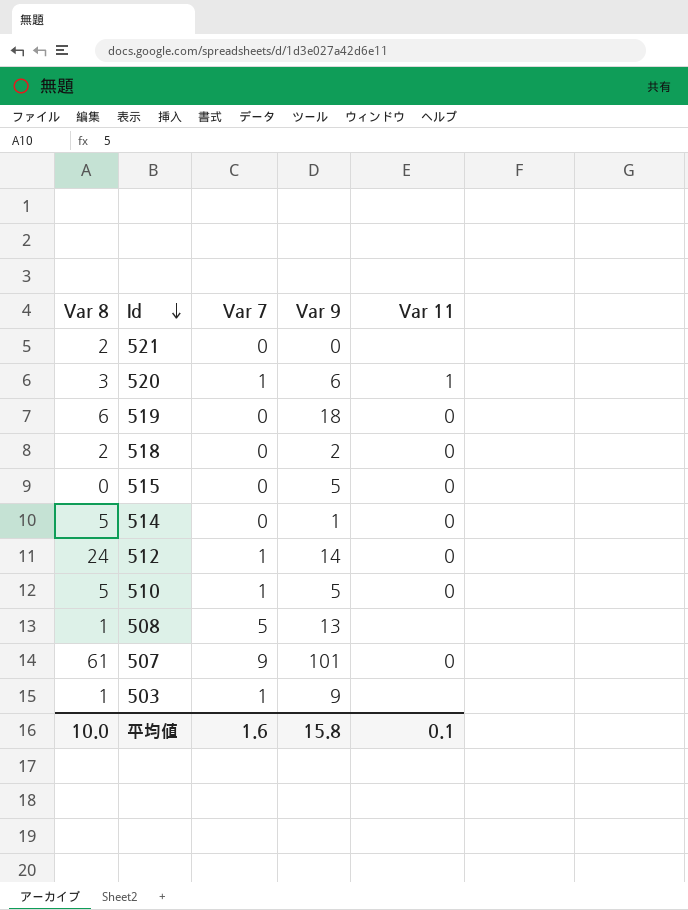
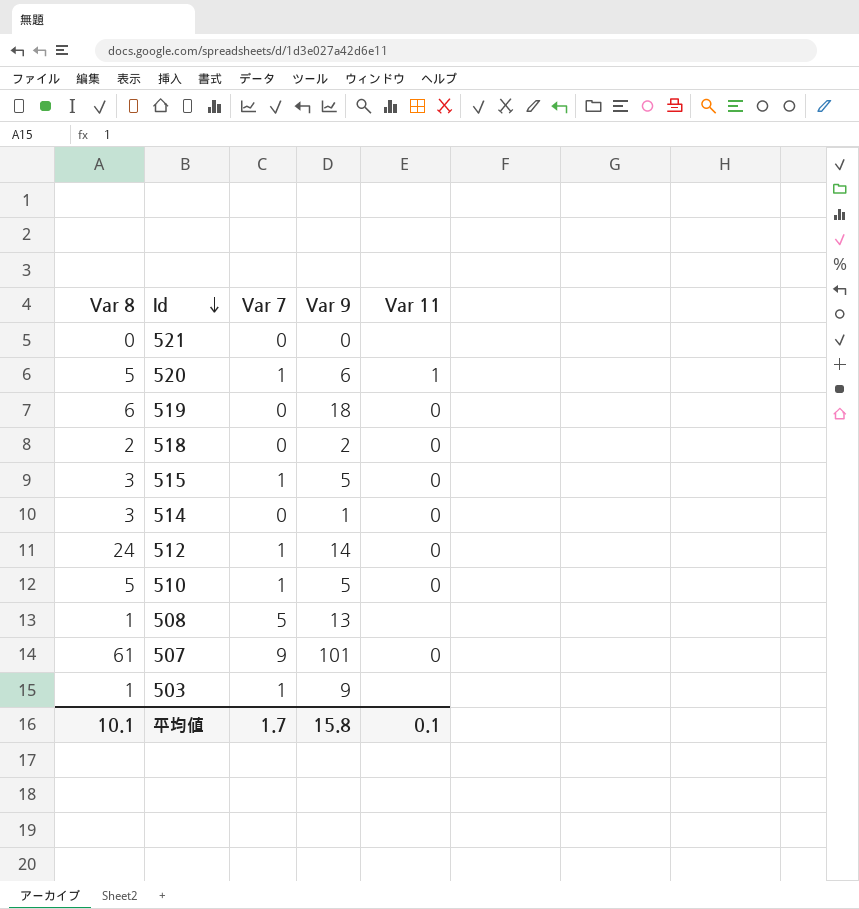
521 | Var 8: 2 -> 0
520 | Var 8: 3 -> 5
515 | Var 8: 0 -> 3
515 | Var 7: 0 -> 1
514 | Var 8: 5 -> 3
平均値 | Var 8: 10.0 -> 10.1
平均値 | Var 7: 1.6 -> 1.7

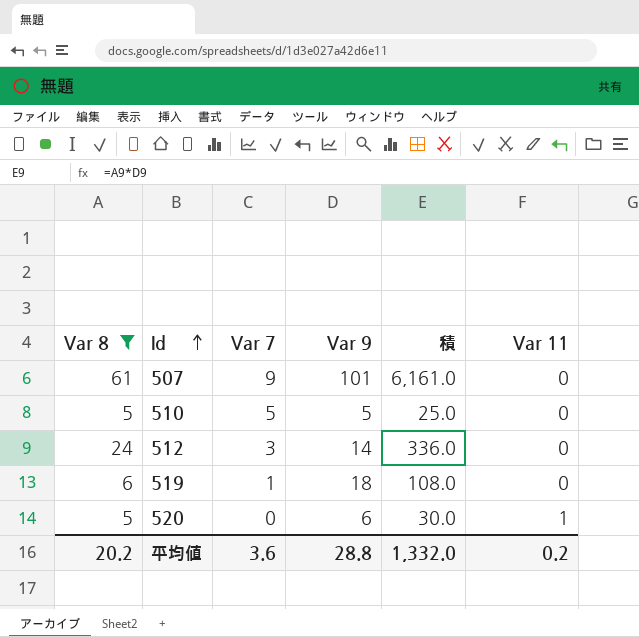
filter: none -> Var 8 >= 5
row order: Id descending -> Id ascending
column 積 | formula: none -> [Var 8] * [Var 9]
510 | Var 7: 1 -> 5
512 | Var 7: 1 -> 3
519 | Var 7: 0 -> 1
520 | Var 7: 1 -> 0
平均値 | Var 8: 10.1 -> 20.2
平均値 | Var 7: 1.7 -> 3.6
平均値 | Var 9: 15.8 -> 28.8
平均値 | Var 11: 0.1 -> 0.2

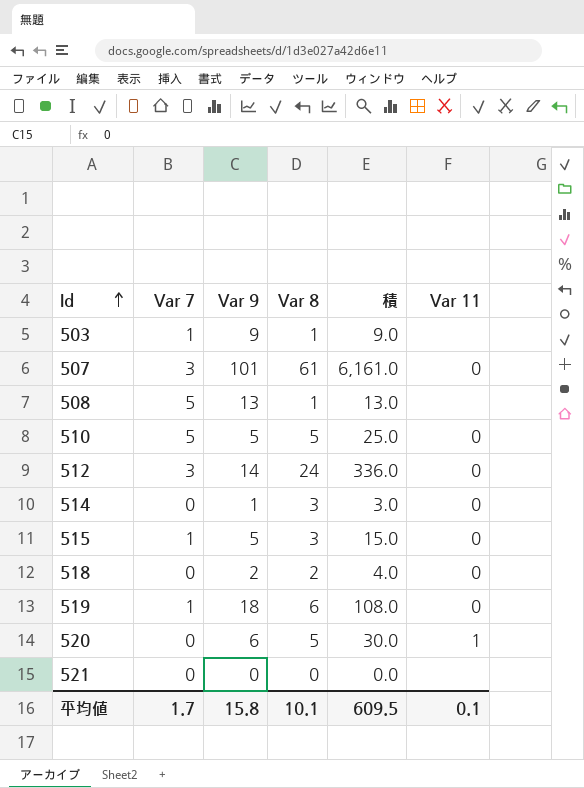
filter: Var 8 >= 5 -> none
column Var 8 | position: 1 -> 4
507 | Var 7: 9 -> 3
平均値 | Var 7: 3.6 -> 1.7
平均値 | Var 9: 28.8 -> 15.8
平均値 | Var 8: 20.2 -> 10.1
平均値 | 積: 1,332.0 -> 609.5
平均値 | Var 11: 0.2 -> 0.1

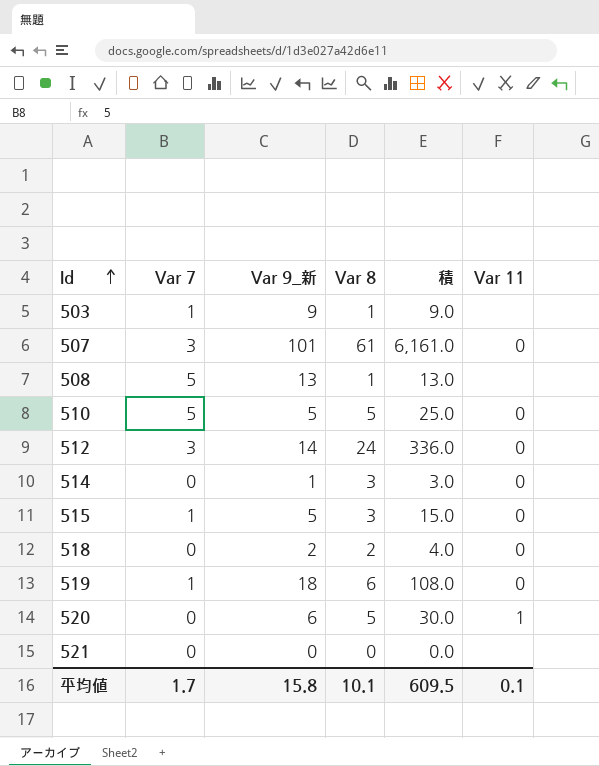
column name: Var 9 -> Var 9_新

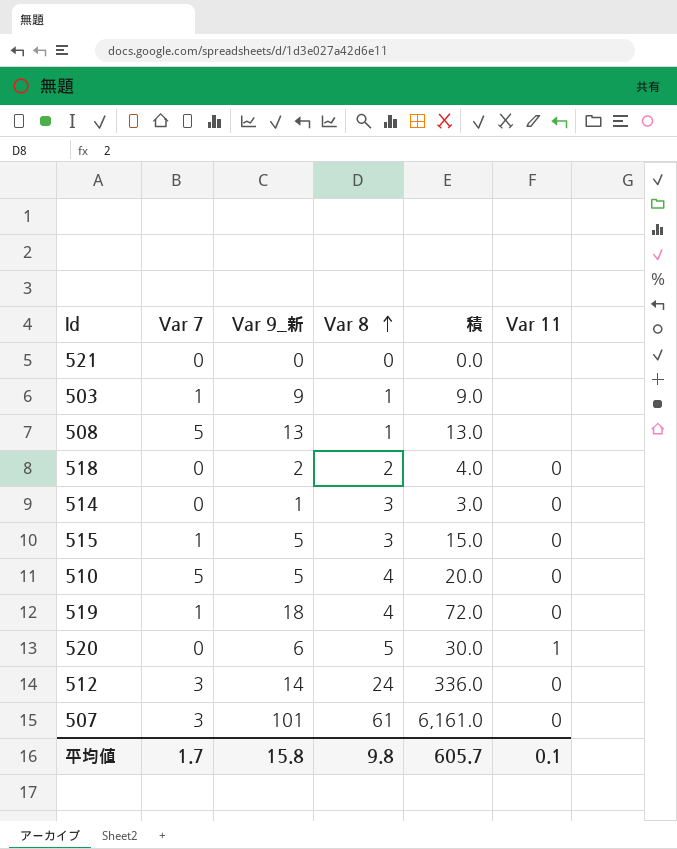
row order: Id ascending -> Var 8 ascending
510 | Var 8: 5 -> 4
510 | 積: 25.0 -> 20.0
519 | Var 8: 6 -> 4
519 | 積: 108.0 -> 72.0
平均値 | Var 8: 10.1 -> 9.8
平均値 | 積: 609.5 -> 605.7

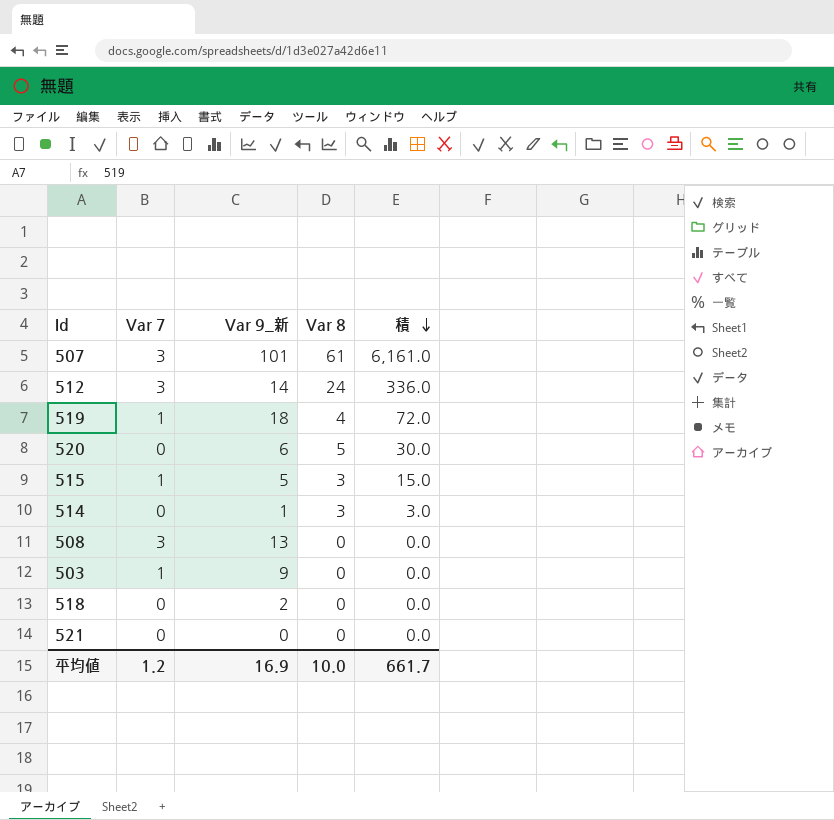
row order: Var 8 ascending -> 積 descending
column Var 11 | position: 6 -> none
row 510: 5 | 5 | 4 | 20.0 | 0 -> none
508 | Var 7: 5 -> 3
508 | Var 8: 1 -> 0
508 | 積: 13.0 -> 0.0
503 | Var 8: 1 -> 0
503 | 積: 9.0 -> 0.0
518 | Var 8: 2 -> 0
518 | 積: 4.0 -> 0.0
平均値 | Var 7: 1.7 -> 1.2
平均値 | Var 9_新: 15.8 -> 16.9
平均値 | Var 8: 9.8 -> 10.0
平均値 | 積: 605.7 -> 661.7

